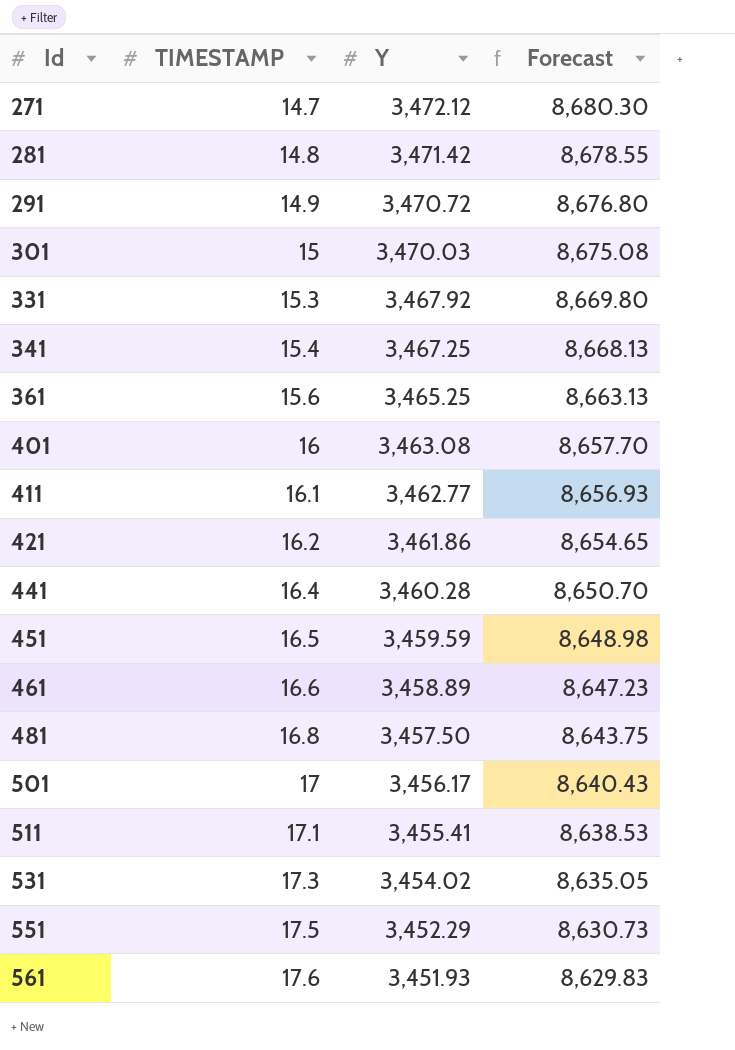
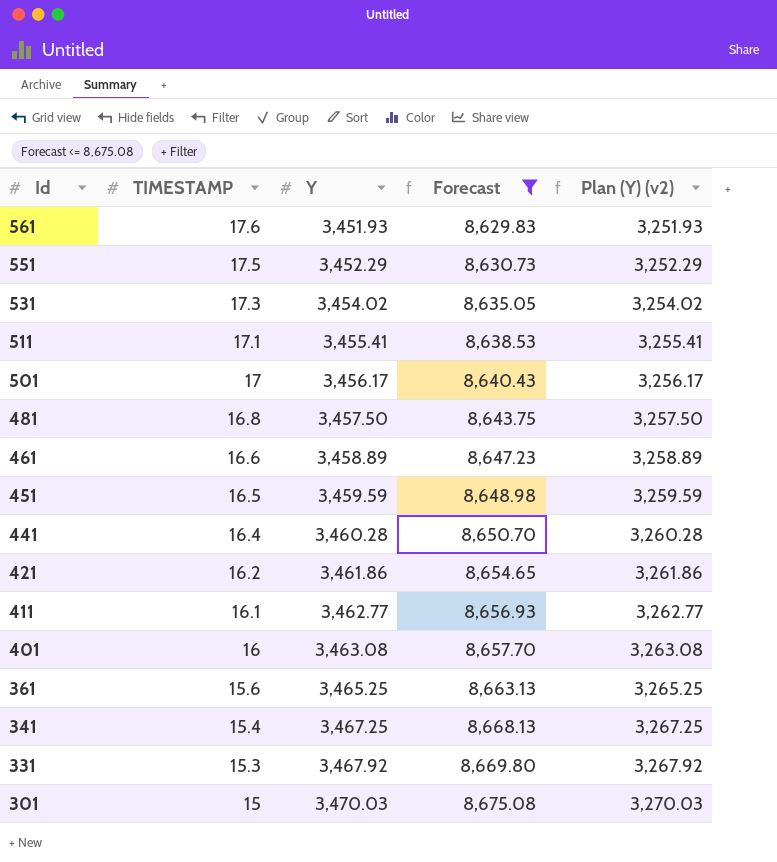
filter: none -> Forecast <= 8,675.08
row order: Id ascending -> Id descending
column Plan (Y) (v2) | formula: none -> [Y] - 200

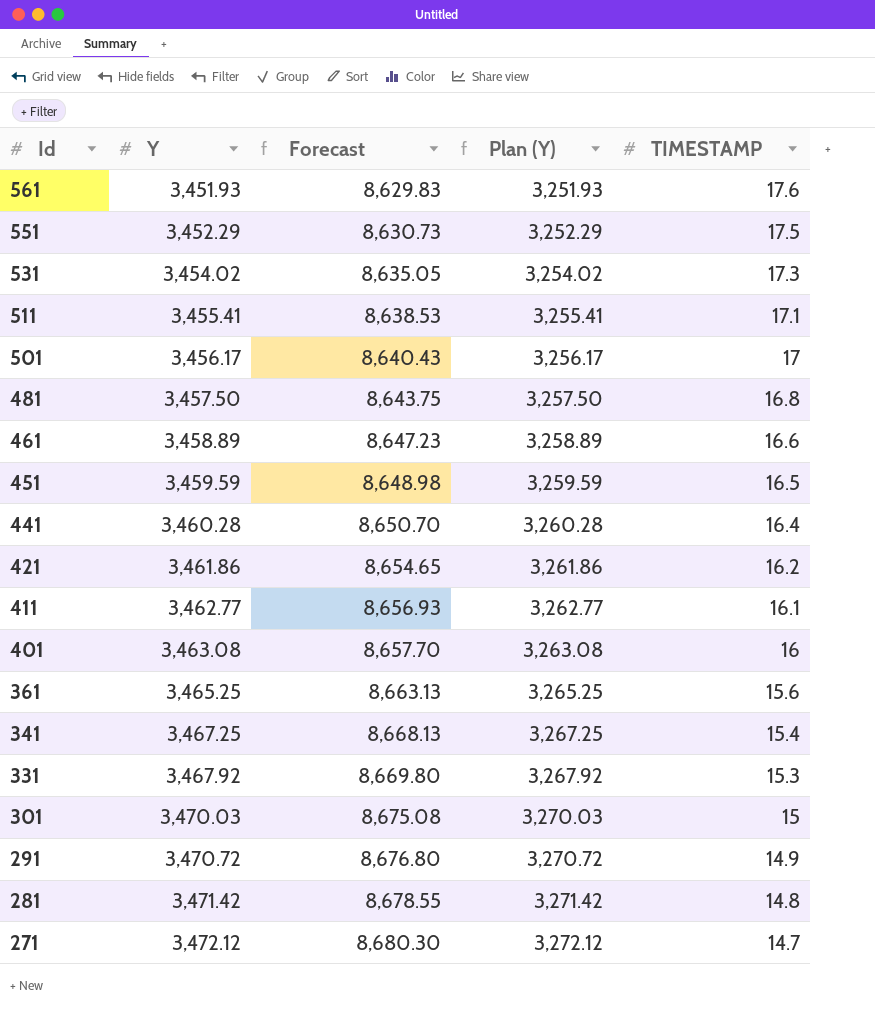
filter: Forecast <= 8,675.08 -> none
column name: Plan (Y) (v2) -> Plan (Y)
column TIMESTAMP | position: 2 -> 5

